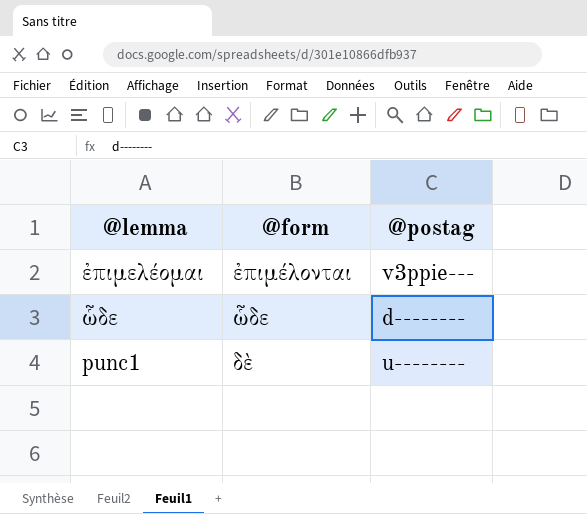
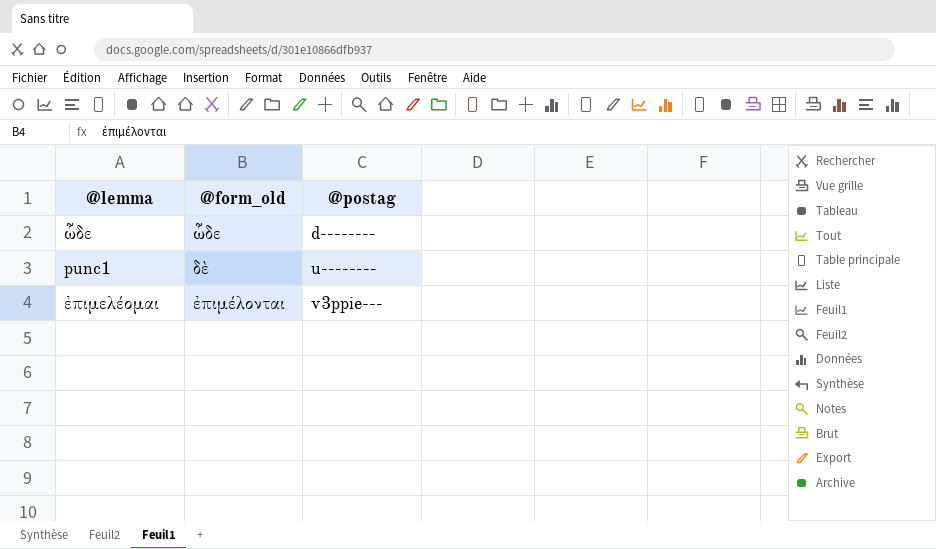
row order: none -> @postag ascending
column name: @form -> @form_old

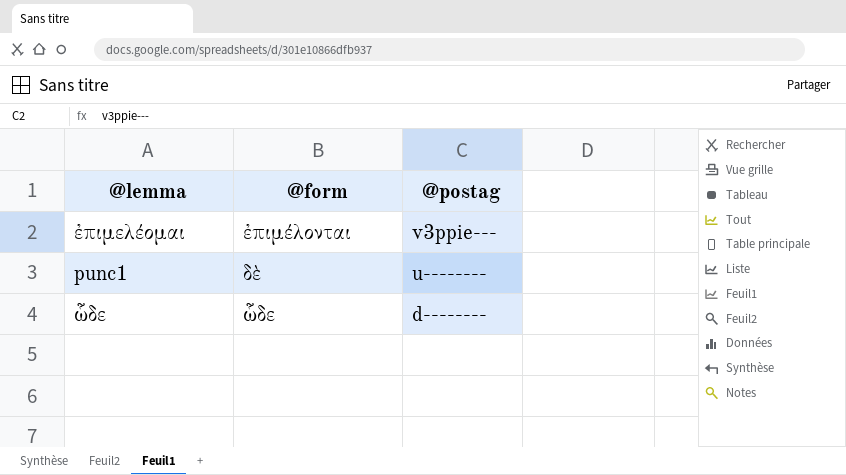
row order: @postag ascending -> @postag descending
column name: @form_old -> @form

